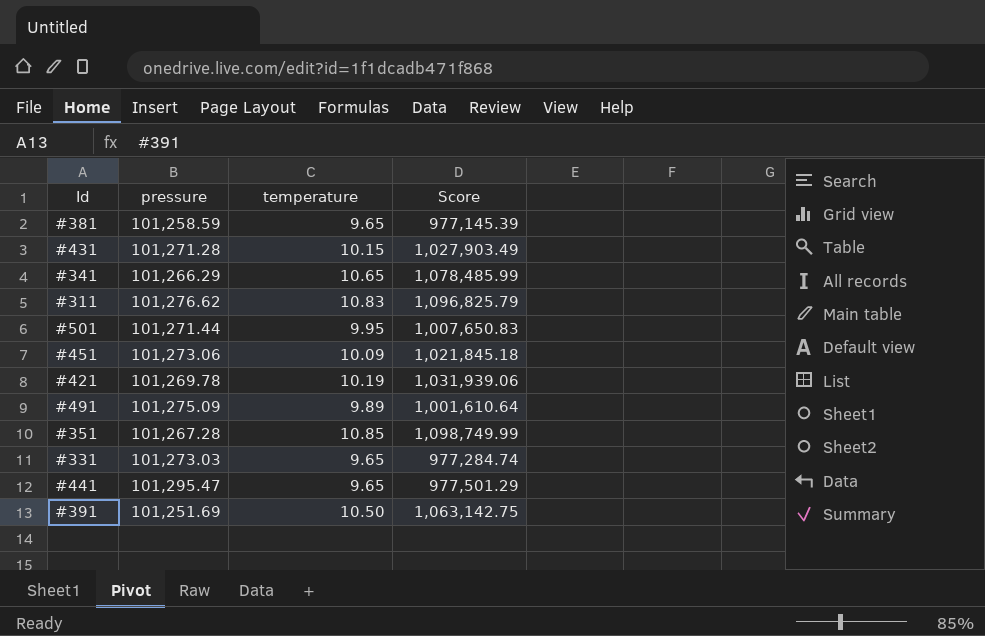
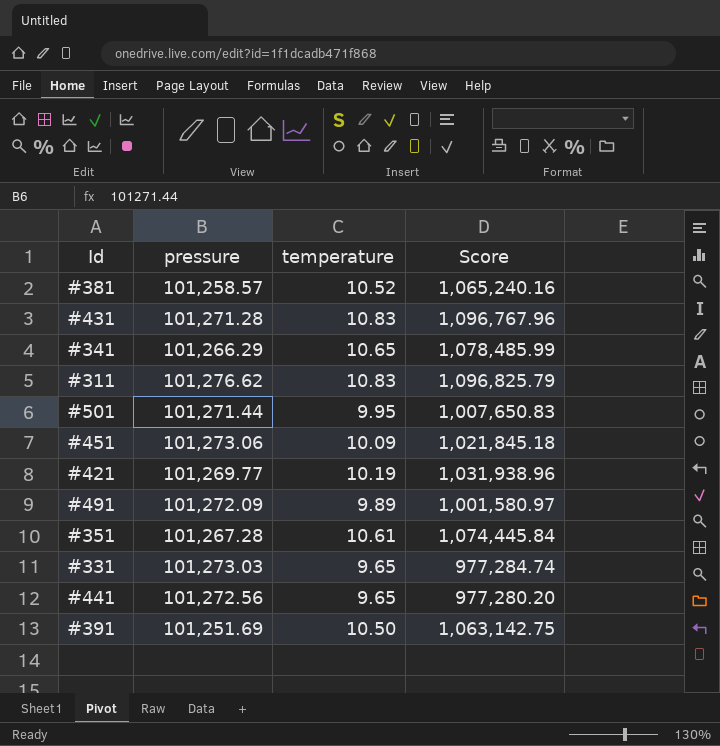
#381 | pressure: 101,258.59 -> 101,258.57
#381 | temperature: 9.65 -> 10.52
#381 | Score: 977,145.39 -> 1,065,240.16
#431 | temperature: 10.15 -> 10.83
#431 | Score: 1,027,903.49 -> 1,096,767.96
#421 | pressure: 101,269.78 -> 101,269.77
#421 | Score: 1,031,939.06 -> 1,031,938.96
#491 | pressure: 101,275.09 -> 101,272.09
#491 | Score: 1,001,610.64 -> 1,001,580.97
#351 | temperature: 10.85 -> 10.61
#351 | Score: 1,098,749.99 -> 1,074,445.84
#441 | pressure: 101,295.47 -> 101,272.56
#441 | Score: 977,501.29 -> 977,280.20

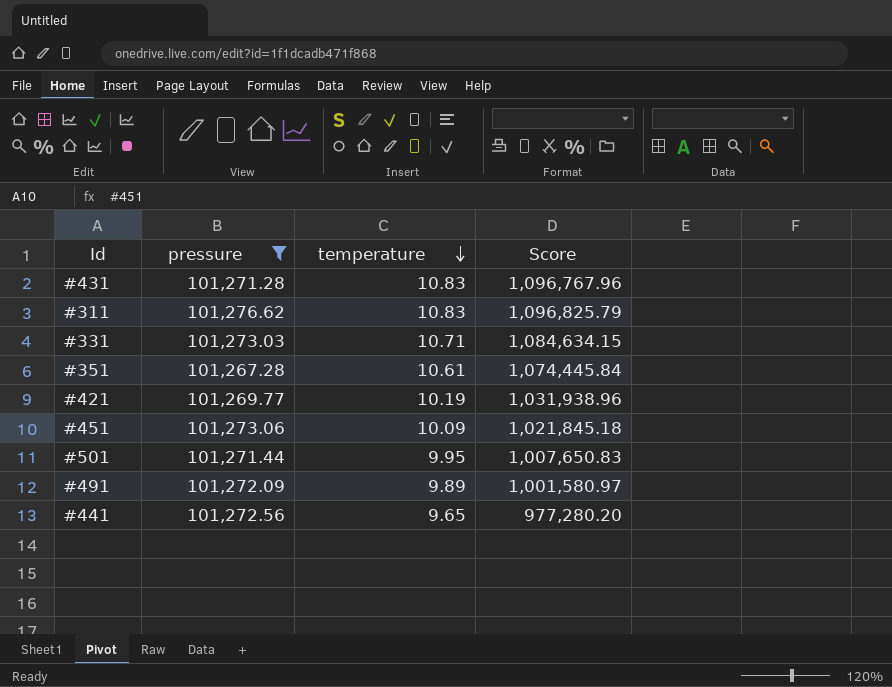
filter: none -> pressure >= 101,267.28
row order: none -> temperature descending
#331 | temperature: 9.65 -> 10.71
#331 | Score: 977,284.74 -> 1,084,634.15

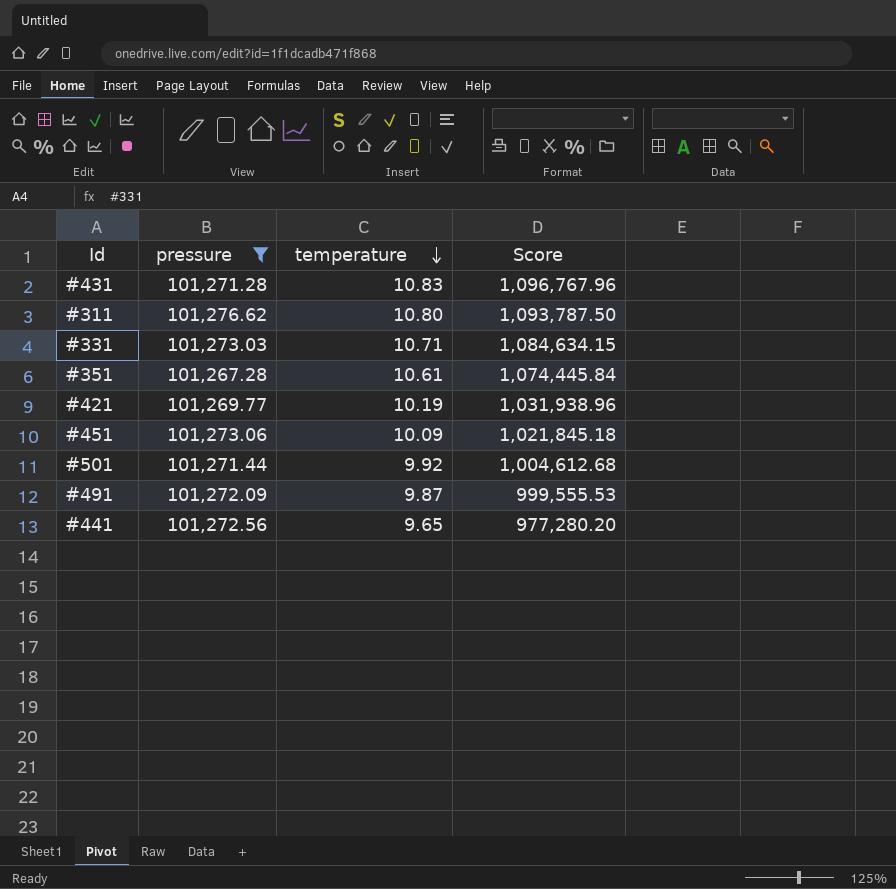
#311 | temperature: 10.83 -> 10.80
#311 | Score: 1,096,825.79 -> 1,093,787.50
#501 | temperature: 9.95 -> 9.92
#501 | Score: 1,007,650.83 -> 1,004,612.68
#491 | temperature: 9.89 -> 9.87
#491 | Score: 1,001,580.97 -> 999,555.53

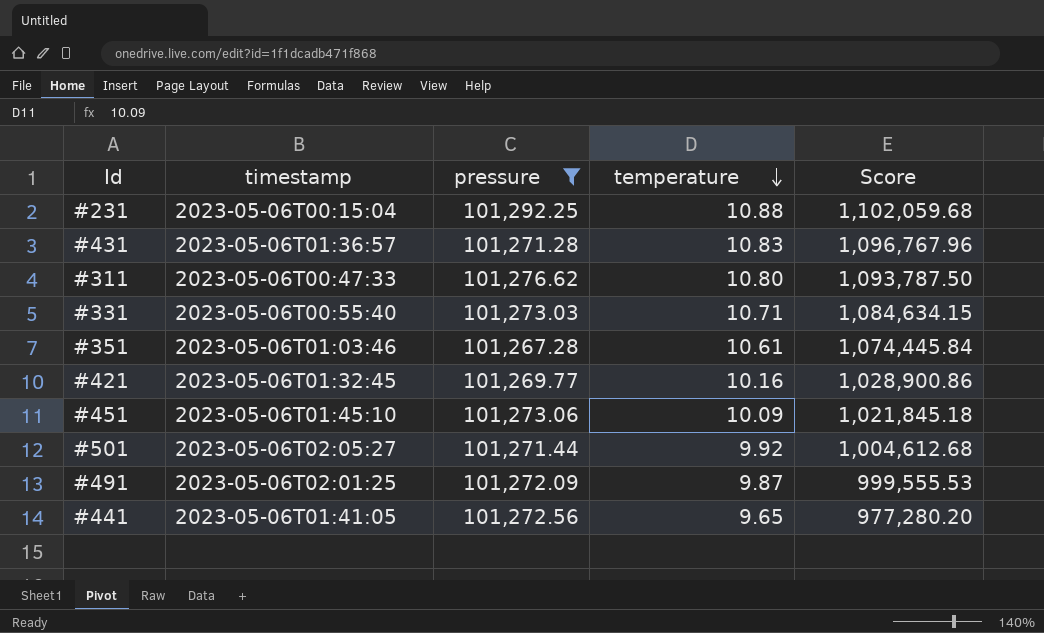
column timestamp | position: none -> 2
row #231: none -> 2023-05-06T00:15:04 | 101,292.25 | 10.88 | 1,102,059.68
#421 | temperature: 10.19 -> 10.16
#421 | Score: 1,031,938.96 -> 1,028,900.86

